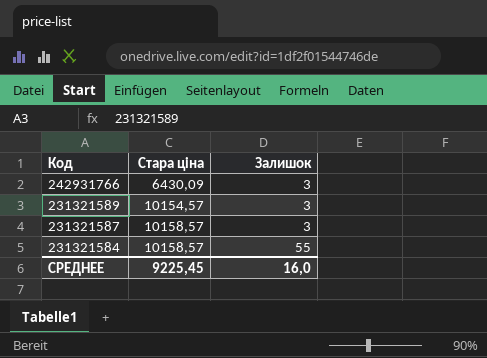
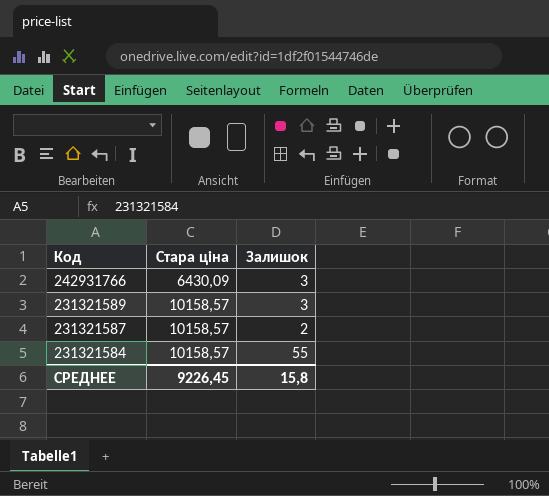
231321589 | Стара ціна: 10154,57 -> 10158,57
231321587 | Залишок: 3 -> 2
СРЕДНЕЕ | Стара ціна: 9225,45 -> 9226,45
СРЕДНЕЕ | Залишок: 16,0 -> 15,8

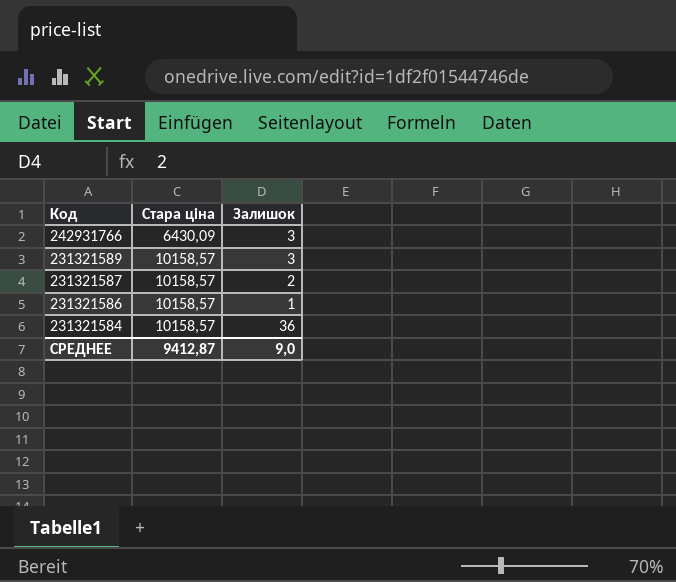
row 231321586: none -> 10158,57 | 1
231321584 | Залишок: 55 -> 36
СРЕДНЕЕ | Стара ціна: 9226,45 -> 9412,87
СРЕДНЕЕ | Залишок: 15,8 -> 9,0

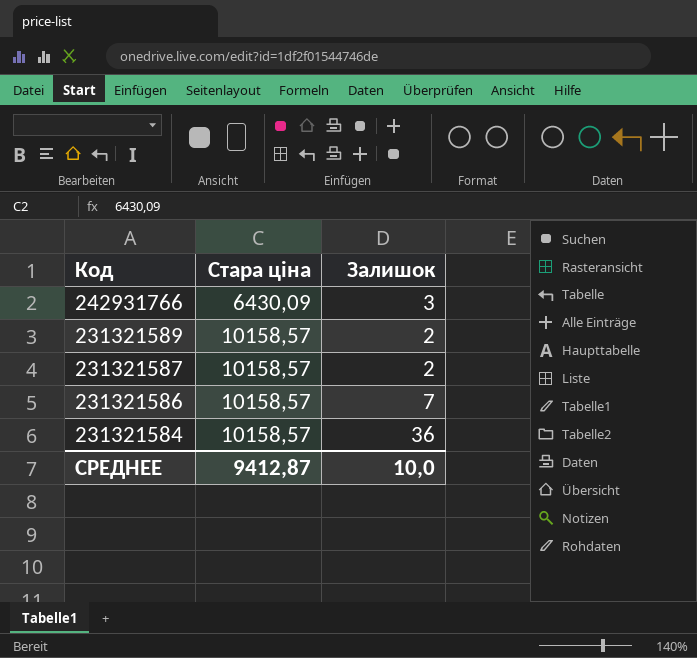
231321589 | Залишок: 3 -> 2
231321586 | Залишок: 1 -> 7
СРЕДНЕЕ | Залишок: 9,0 -> 10,0

